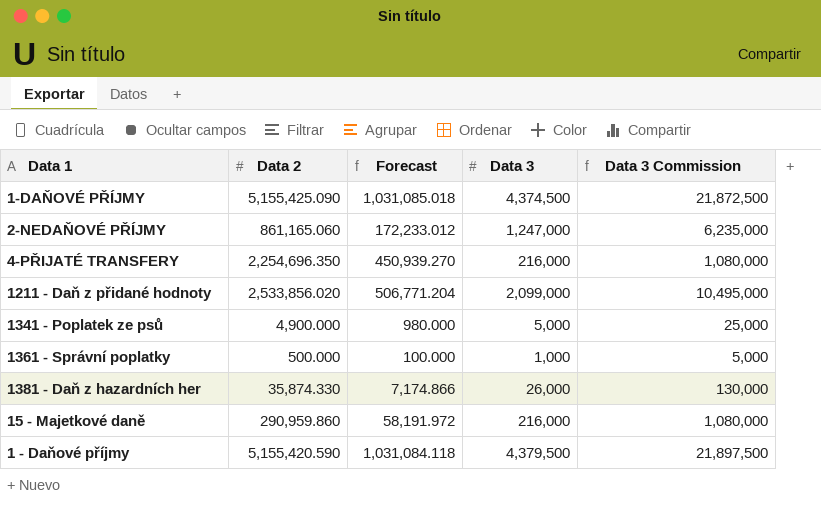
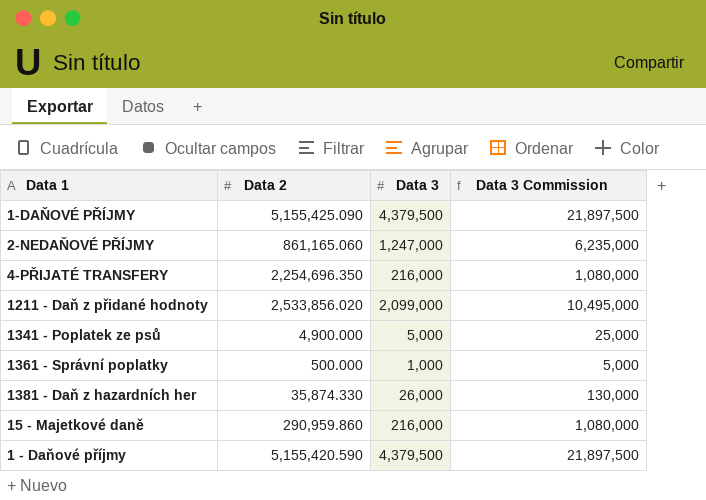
column Forecast | formula: [Data 2] * 0.2 -> none
1-DAŇOVÉ PŘÍJMY | Data 3: 4,374,500 -> 4,379,500
1-DAŇOVÉ PŘÍJMY | Data 3 Commission: 21,872,500 -> 21,897,500

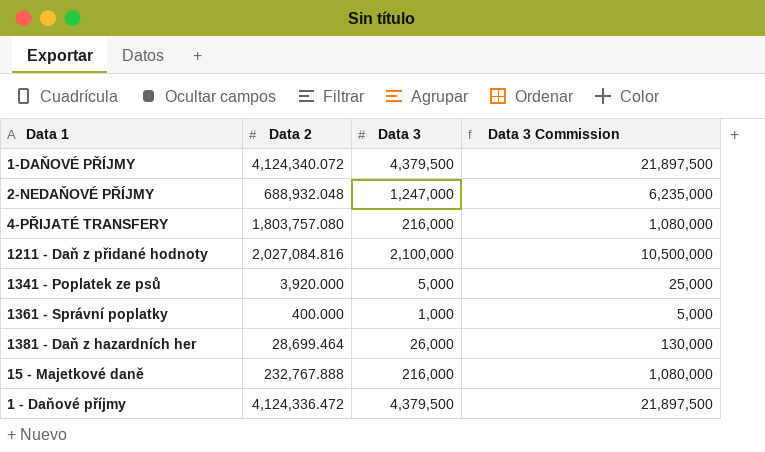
1-DAŇOVÉ PŘÍJMY | Data 2: 5,155,425.090 -> 4,124,340.072
2-NEDAŇOVÉ PŘÍJMY | Data 2: 861,165.060 -> 688,932.048
4-PŘIJATÉ TRANSFERY | Data 2: 2,254,696.350 -> 1,803,757.080
1211 - Daň z přidané hodnoty | Data 2: 2,533,856.020 -> 2,027,084.816
1211 - Daň z přidané hodnoty | Data 3: 2,099,000 -> 2,100,000
1211 - Daň z přidané hodnoty | Data 3 Commission: 10,495,000 -> 10,500,000
1341 - Poplatek ze psů | Data 2: 4,900.000 -> 3,920.000
1361 - Správní poplatky | Data 2: 500.000 -> 400.000
1381 - Daň z hazardních her | Data 2: 35,874.330 -> 28,699.464
15 - Majetkové daně | Data 2: 290,959.860 -> 232,767.888
1 - Daňové příjmy | Data 2: 5,155,420.590 -> 4,124,336.472

